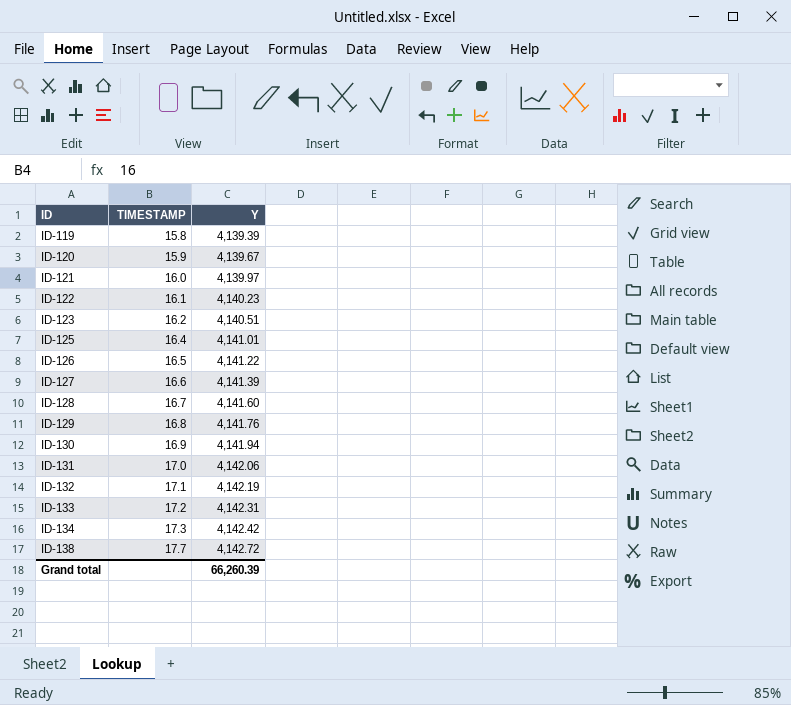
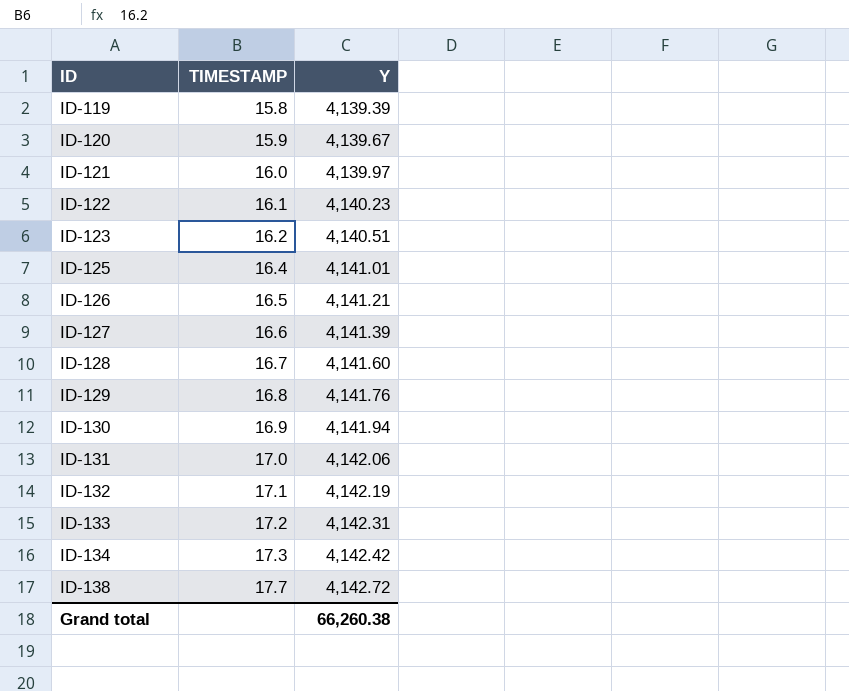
ID-126 | Y: 4,141.22 -> 4,141.21
Grand total | Y: 66,260.39 -> 66,260.38

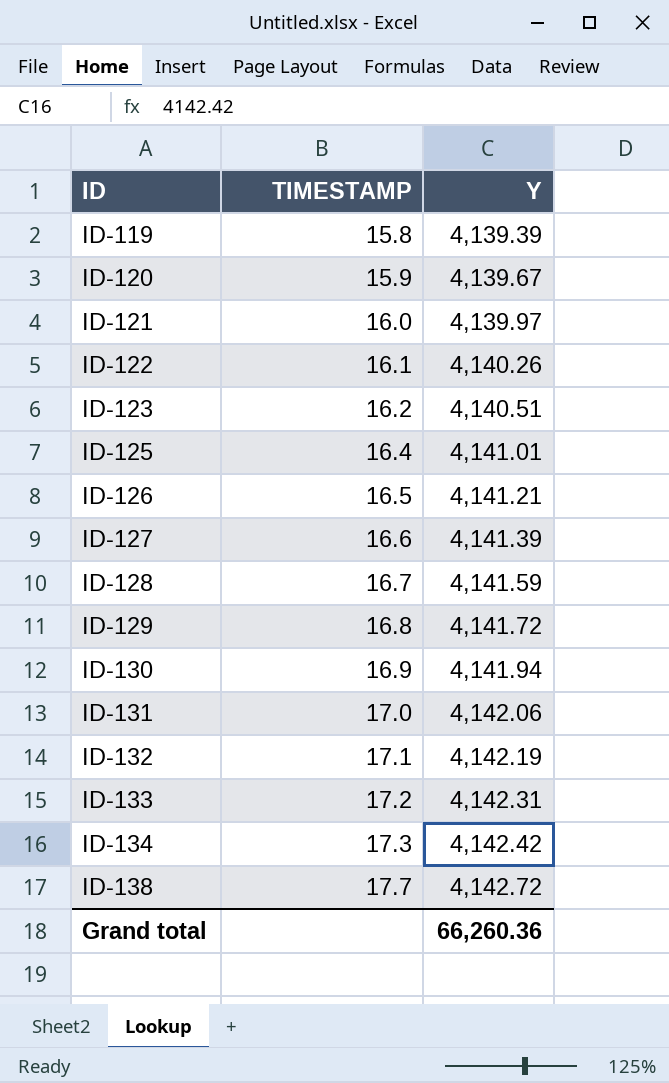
ID-122 | Y: 4,140.23 -> 4,140.26
ID-128 | Y: 4,141.60 -> 4,141.59
ID-129 | Y: 4,141.76 -> 4,141.72
Grand total | Y: 66,260.38 -> 66,260.36

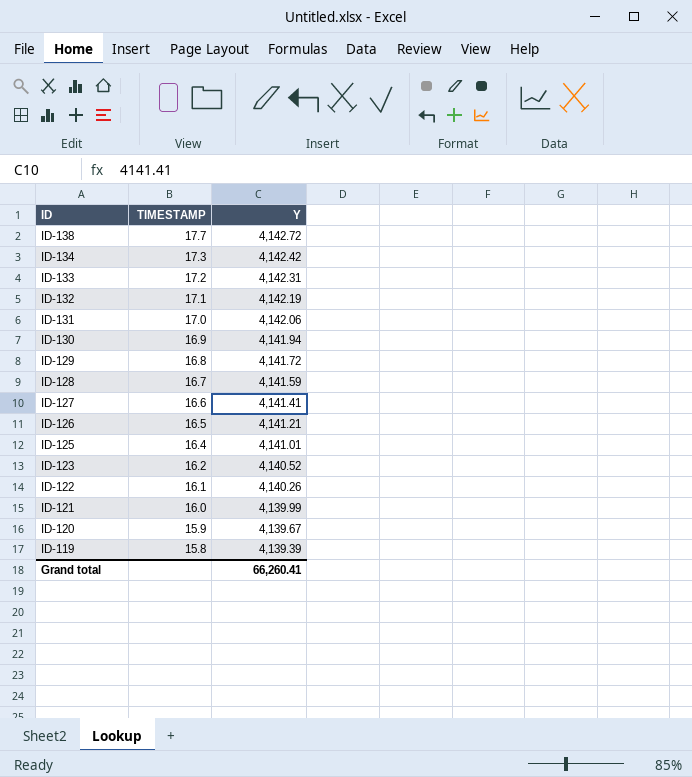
row order: ID ascending -> ID descending
ID-127 | Y: 4,141.39 -> 4,141.41
ID-123 | Y: 4,140.51 -> 4,140.52
ID-121 | Y: 4,139.97 -> 4,139.99
Grand total | Y: 66,260.36 -> 66,260.41

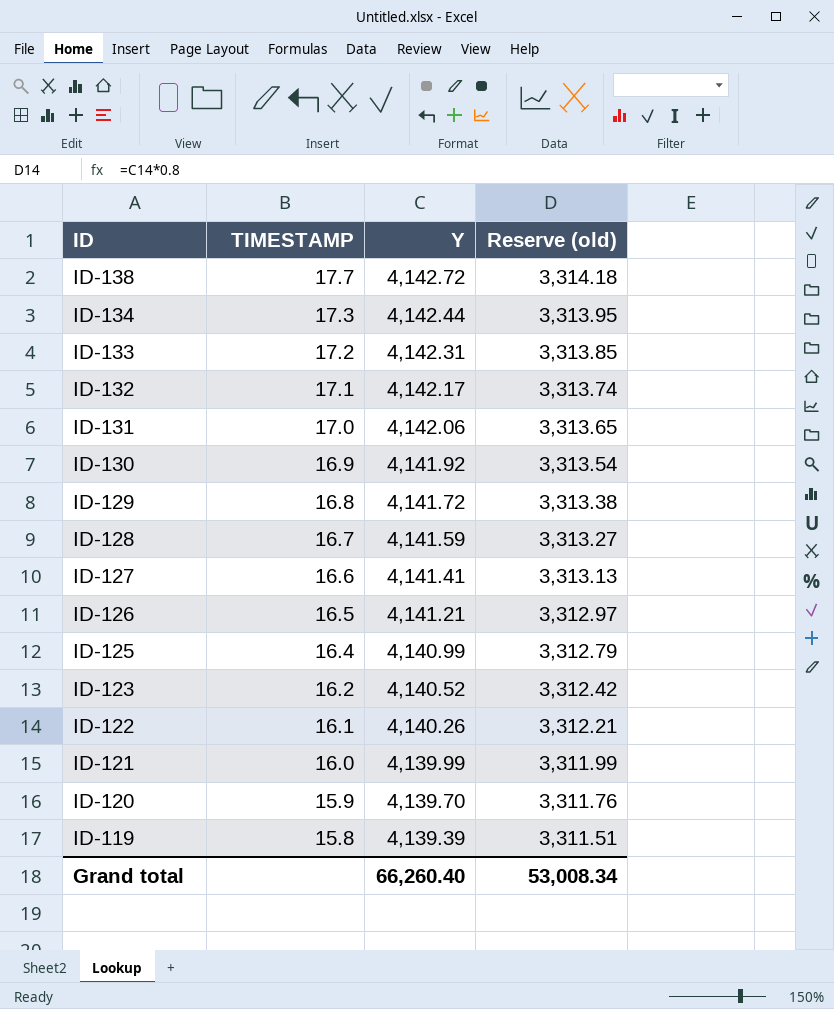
column Reserve (old) | formula: none -> [Y] * 0.8
ID-134 | Y: 4,142.42 -> 4,142.44
ID-132 | Y: 4,142.19 -> 4,142.17
ID-130 | Y: 4,141.94 -> 4,141.92
ID-125 | Y: 4,141.01 -> 4,140.99
ID-120 | Y: 4,139.67 -> 4,139.70
Grand total | Y: 66,260.41 -> 66,260.40

